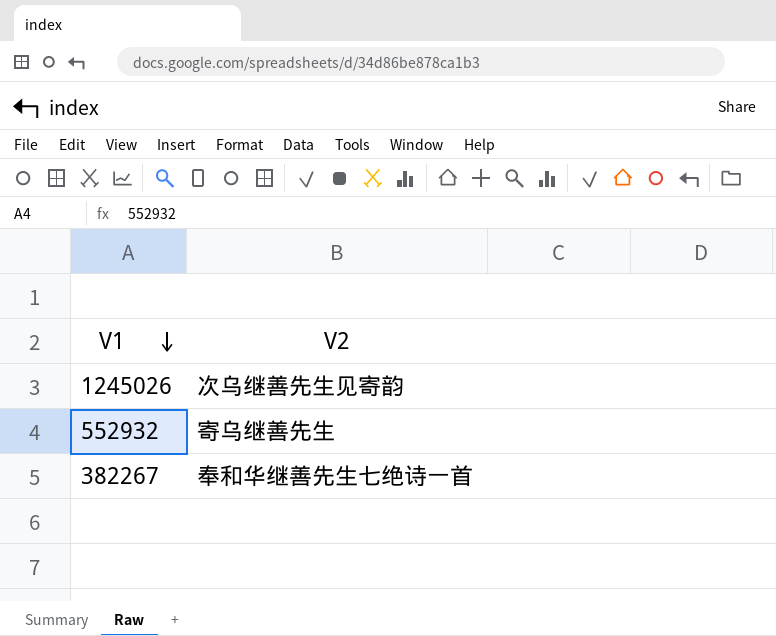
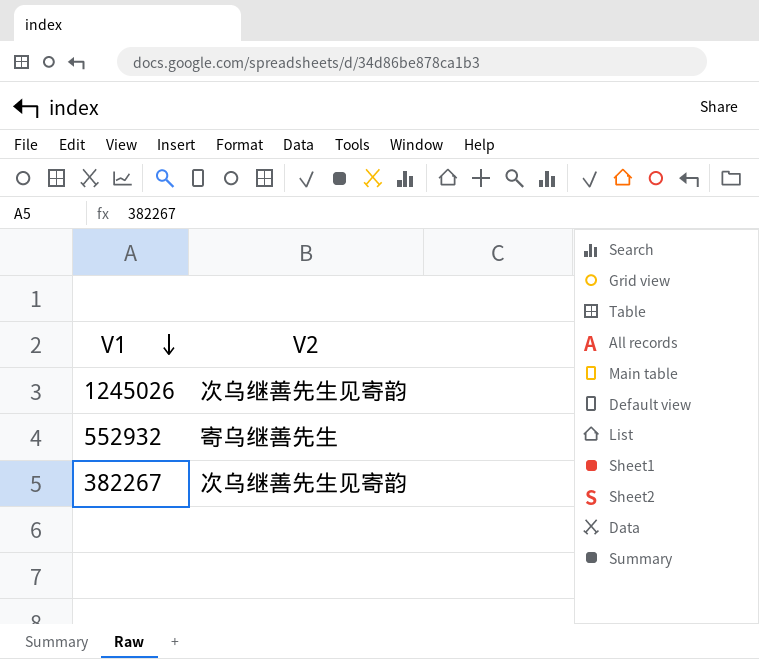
382267 | V2: 奉和华继善先生七绝诗一首 -> 次乌继善先生见寄韵

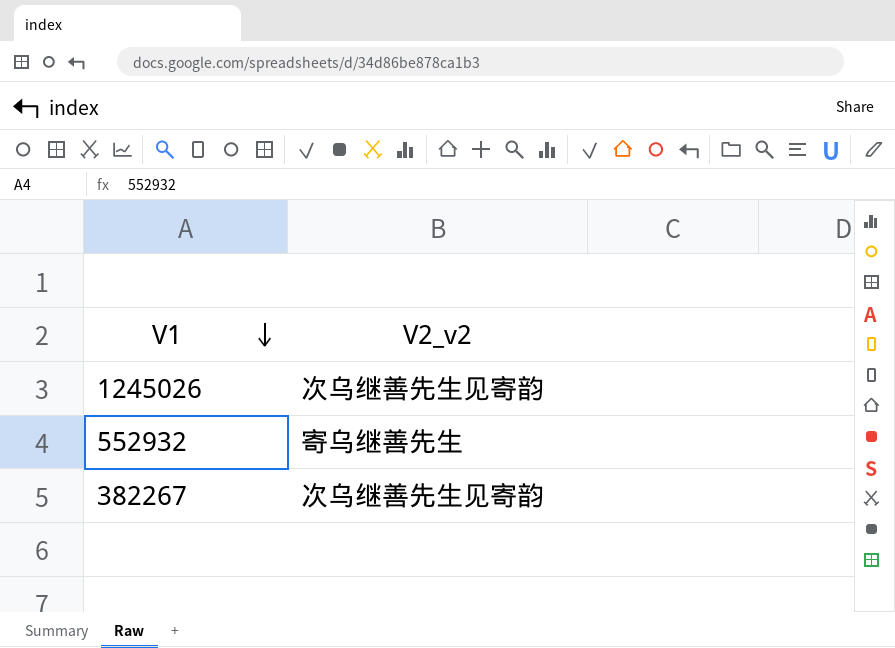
column name: V2 -> V2_v2

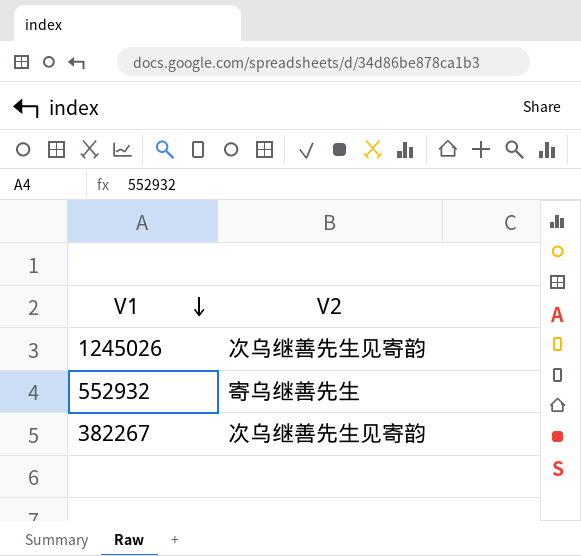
column name: V2_v2 -> V2

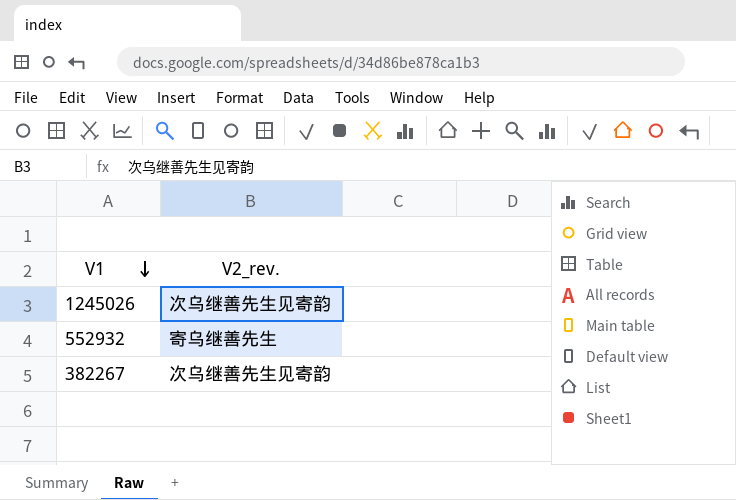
column name: V2 -> V2_rev.

